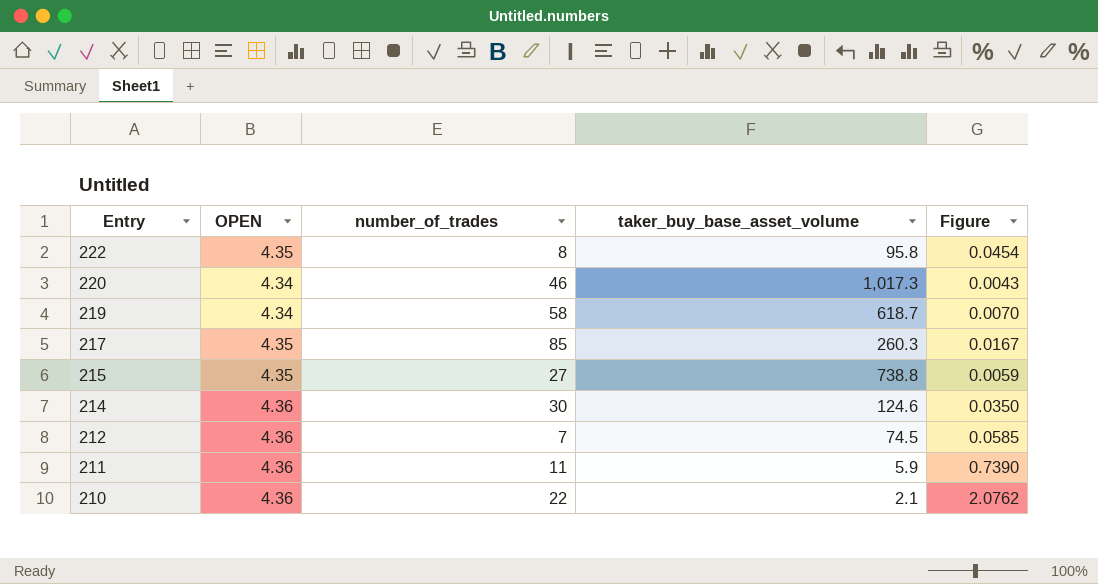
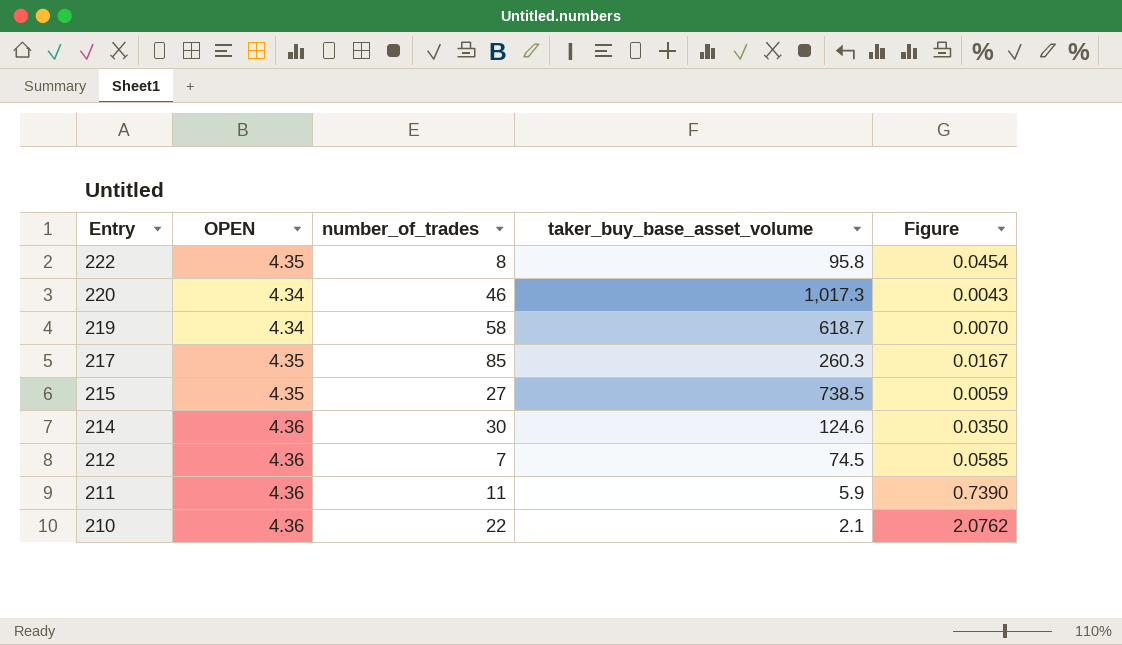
215 | taker_buy_base_asset_volume: 738.8 -> 738.5

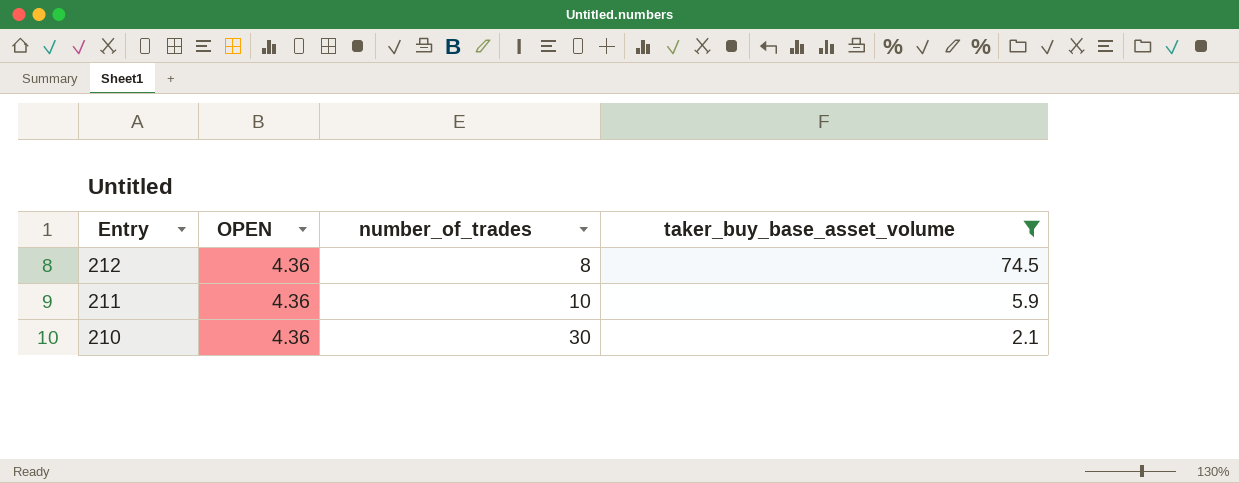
filter: none -> taker_buy_base_asset_volume <= 74.5
column Figure | formula: [OPEN] / [taker_buy_base_asset_volume] -> none
212 | number_of_trades: 7 -> 8
211 | number_of_trades: 11 -> 10
210 | number_of_trades: 22 -> 30

